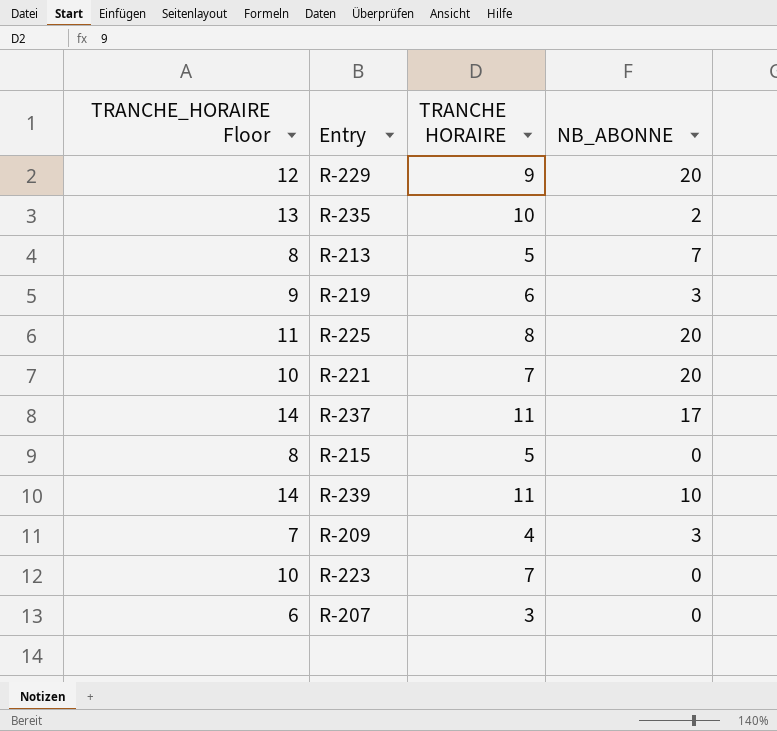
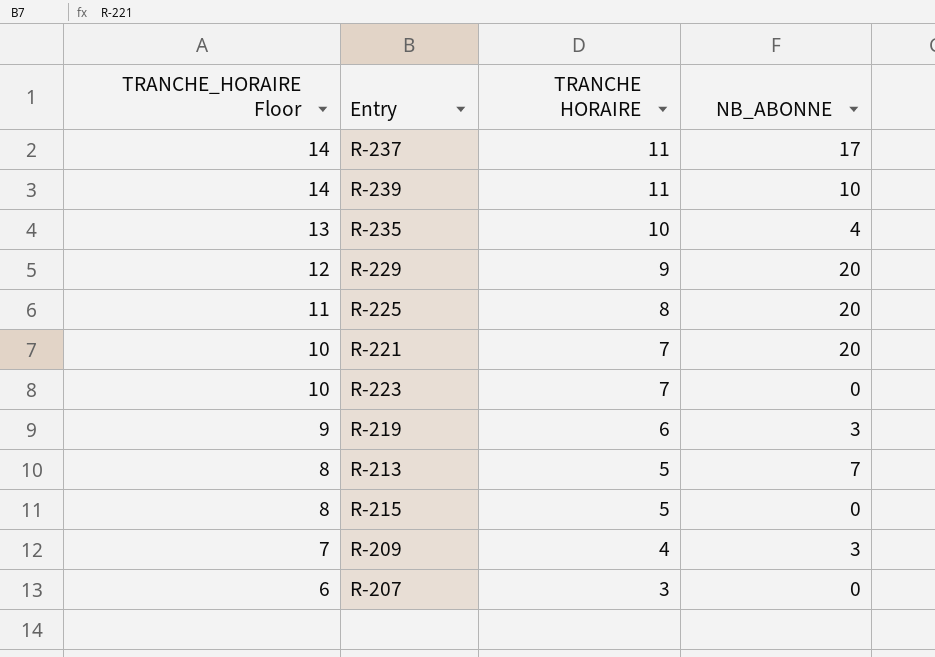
row order: none -> TRANCHE_HORAIRE Floor descending
R-235 | NB_ABONNE: 2 -> 4

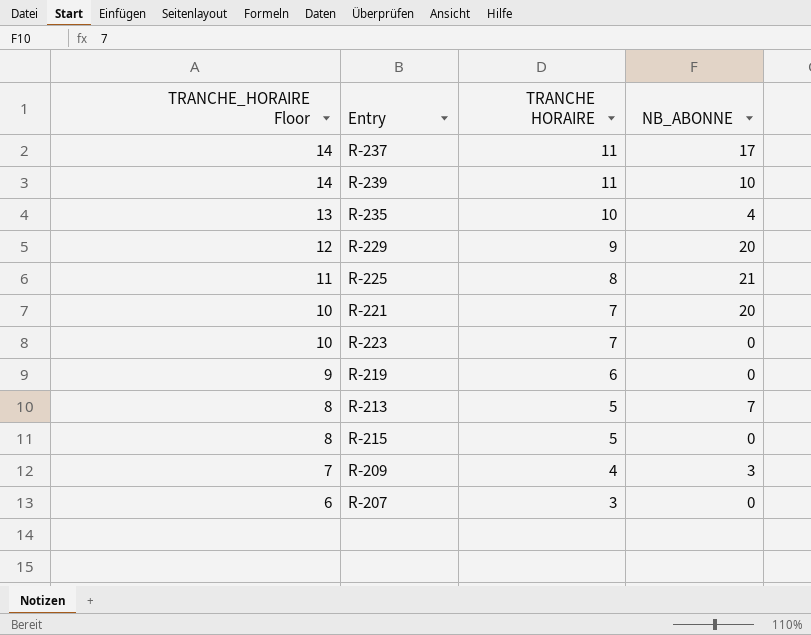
R-225 | NB_ABONNE: 20 -> 21
R-219 | NB_ABONNE: 3 -> 0

